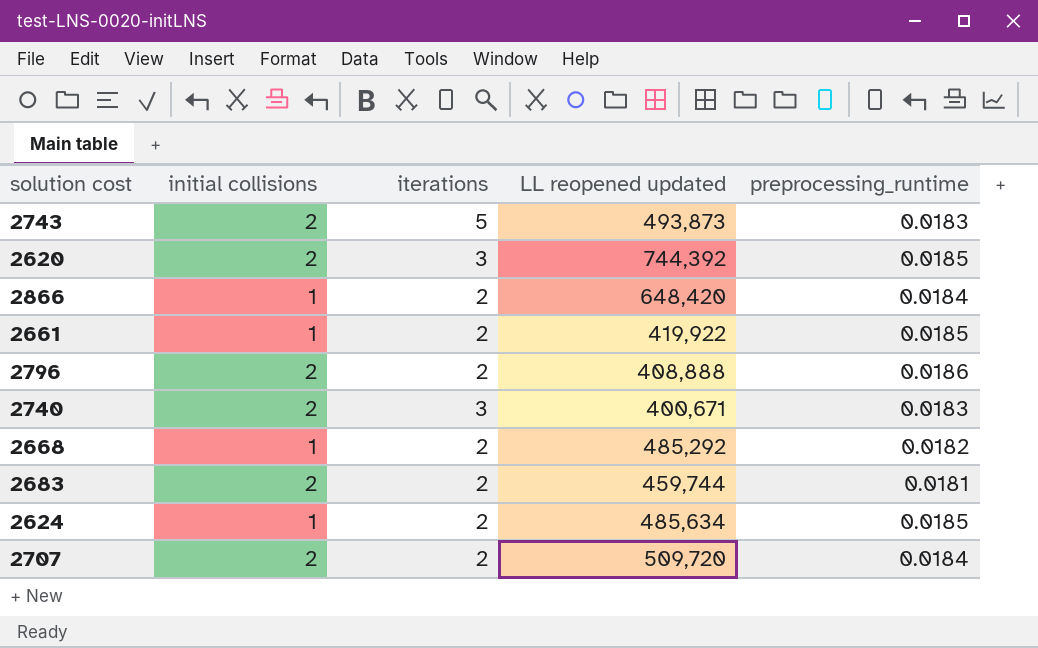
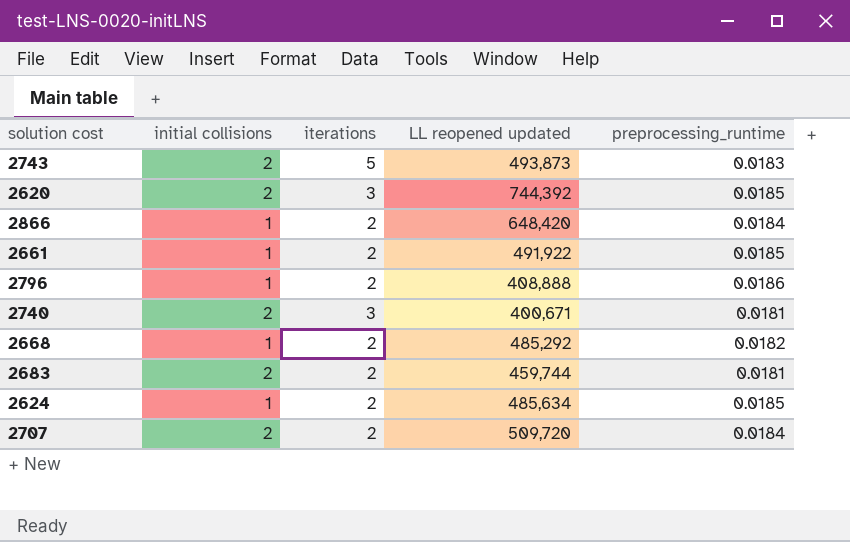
2661 | LL reopened updated: 419,922 -> 491,922
2796 | initial collisions: 2 -> 1
2740 | preprocessing_runtime: 0.0183 -> 0.0181

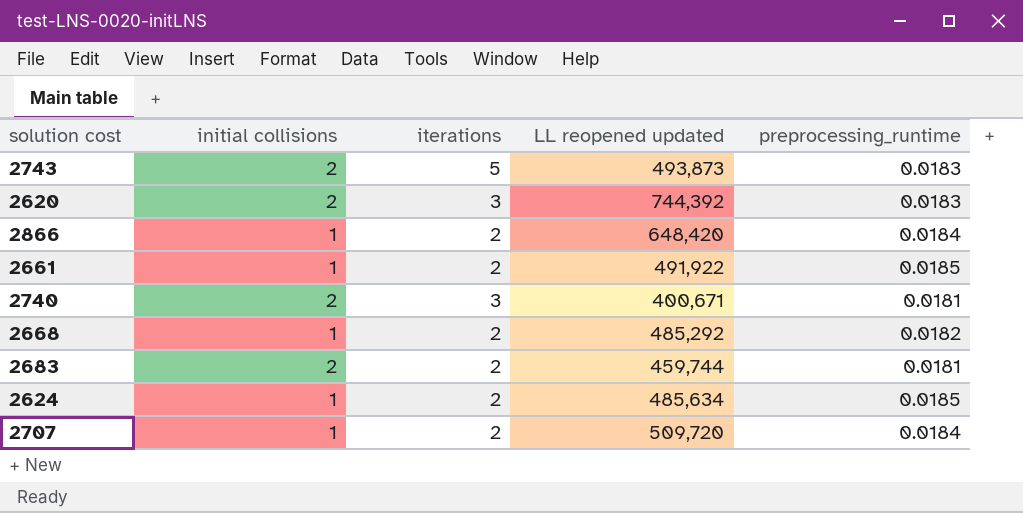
row 2796: 1 | 2 | 408,888 | 0.0186 -> none
2620 | preprocessing_runtime: 0.0185 -> 0.0183
2707 | initial collisions: 2 -> 1

